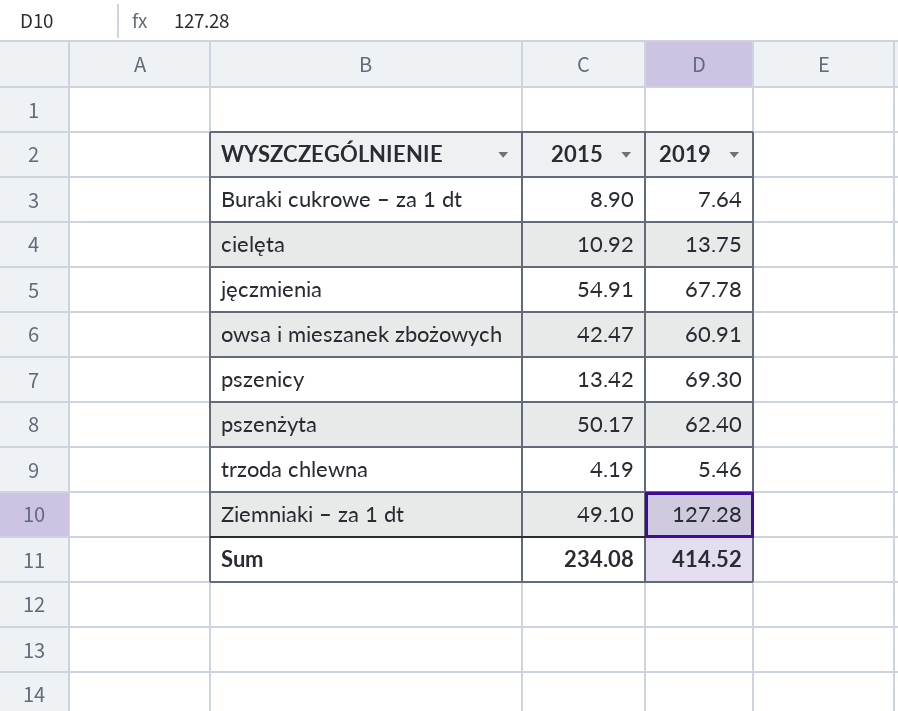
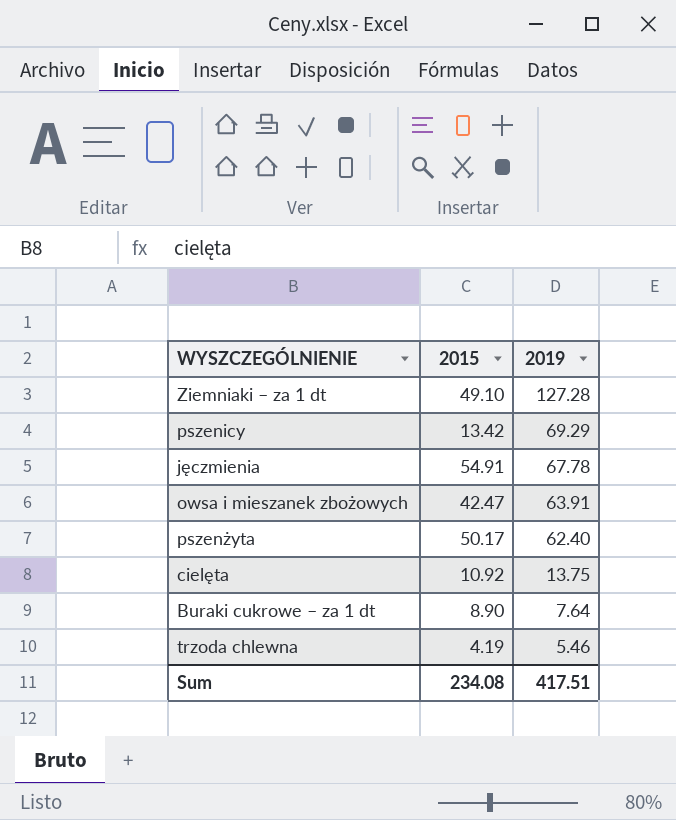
row order: WYSZCZEGÓLNIENIE ascending -> 2019 descending
pszenicy | 2019: 69.30 -> 69.29
owsa i mieszanek zbożowych | 2019: 60.91 -> 63.91
Sum | 2019: 414.52 -> 417.51

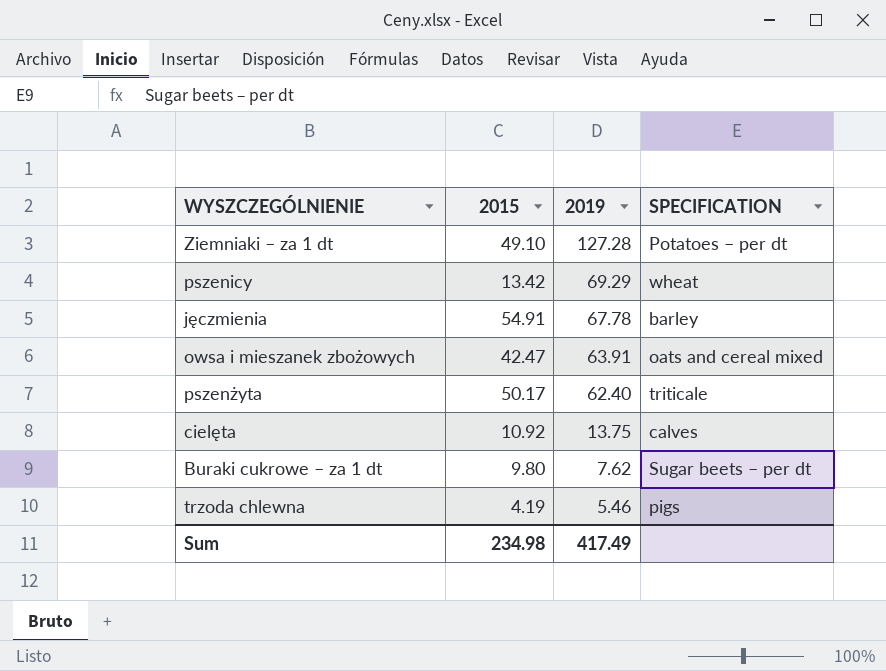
column SPECIFICATION | position: none -> 4
Buraki cukrowe – za 1 dt | 2015: 8.90 -> 9.80
Buraki cukrowe – za 1 dt | 2019: 7.64 -> 7.62
Sum | 2015: 234.08 -> 234.98
Sum | 2019: 417.51 -> 417.49

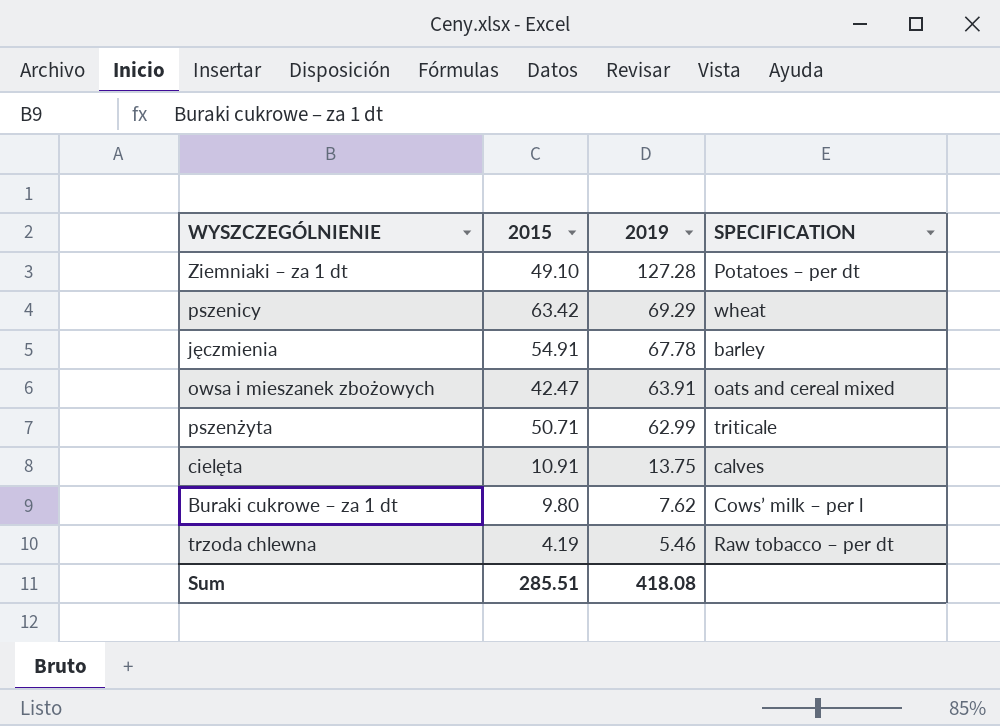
pszenicy | 2015: 13.42 -> 63.42
pszenżyta | 2015: 50.17 -> 50.71
pszenżyta | 2019: 62.40 -> 62.99
cielęta | 2015: 10.92 -> 10.91
Buraki cukrowe – za 1 dt | SPECIFICATION: Sugar beets – per dt -> Cows’ milk – per l
trzoda chlewna | SPECIFICATION: pigs -> Raw tobacco – per dt
Sum | 2015: 234.98 -> 285.51
Sum | 2019: 417.49 -> 418.08

